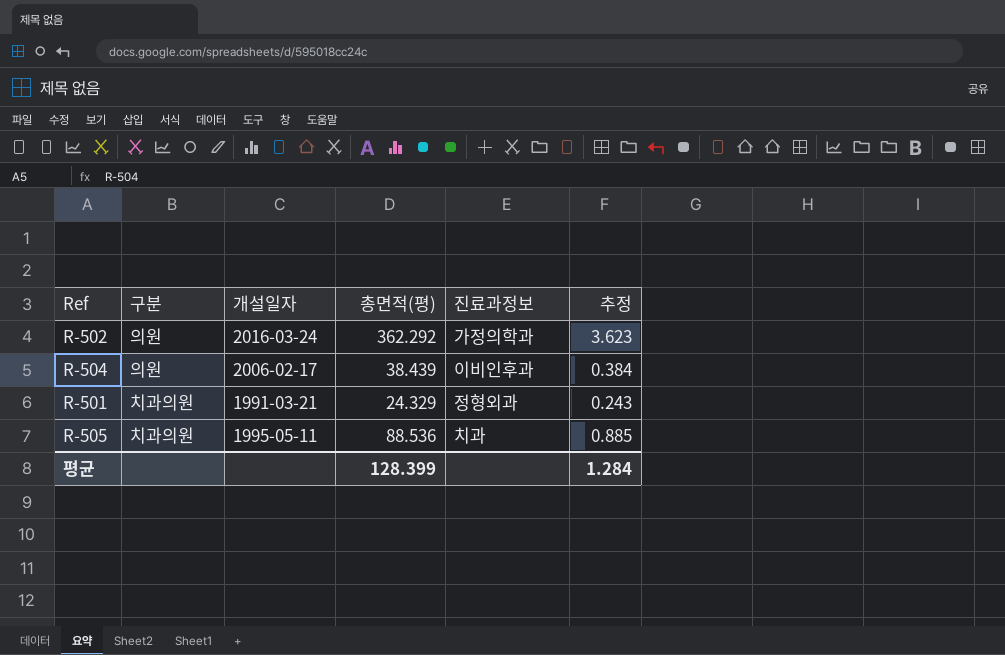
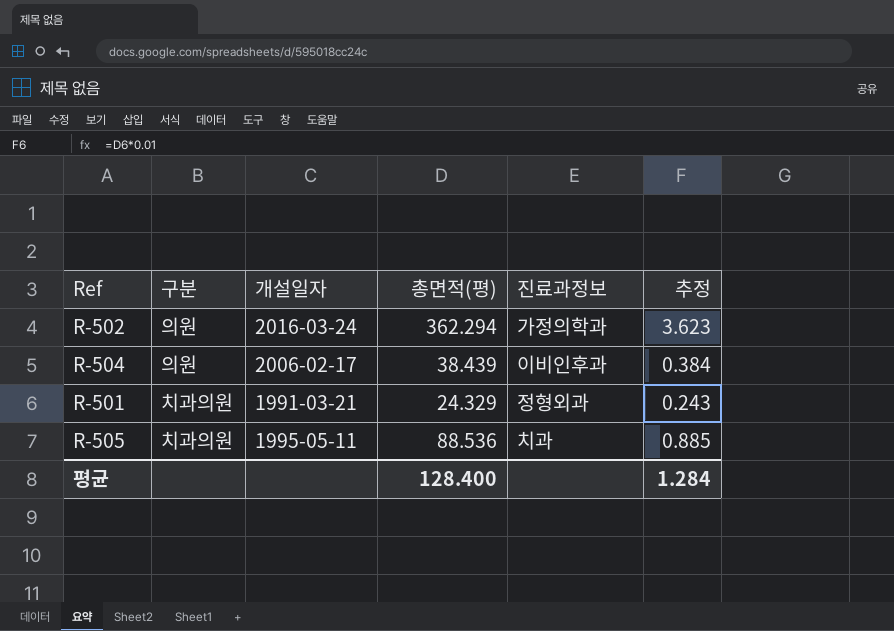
R-502 | 총면적(평): 362.292 -> 362.294
평균 | 총면적(평): 128.399 -> 128.400

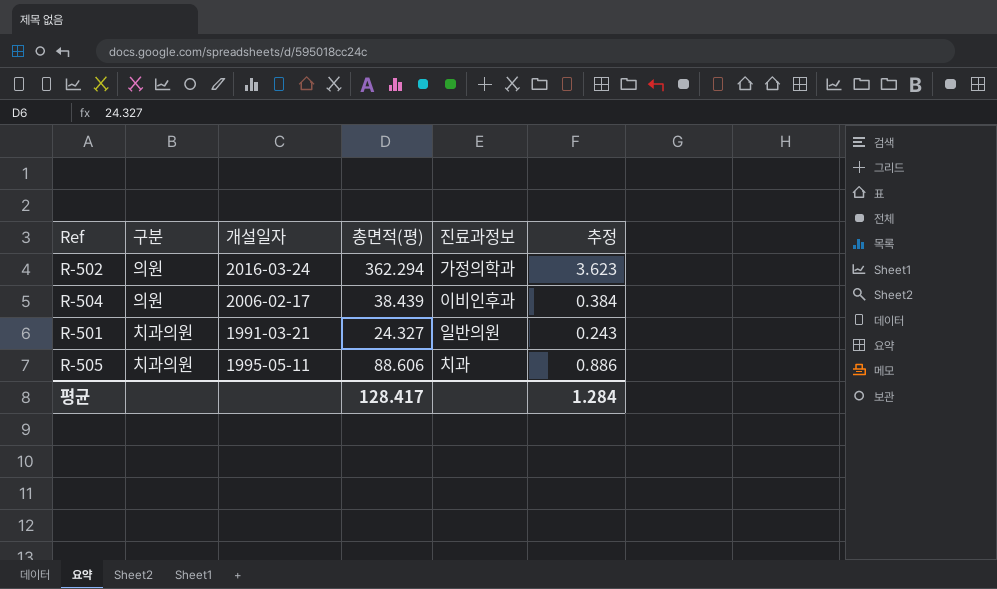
R-501 | 총면적(평): 24.329 -> 24.327
R-501 | 진료과정보: 정형외과 -> 일반의원
R-505 | 총면적(평): 88.536 -> 88.606
R-505 | 추정: 0.885 -> 0.886
평균 | 총면적(평): 128.400 -> 128.417

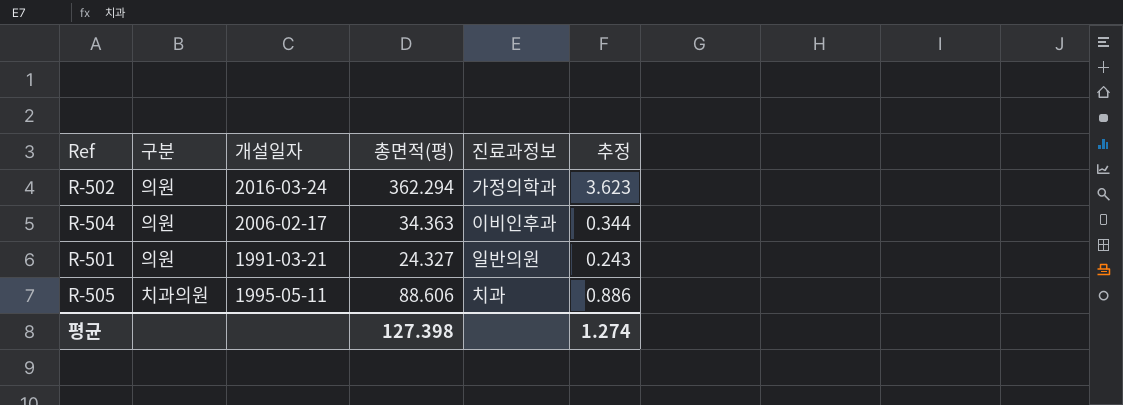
R-504 | 총면적(평): 38.439 -> 34.363
R-504 | 추정: 0.384 -> 0.344
R-501 | 구분: 치과의원 -> 의원
평균 | 총면적(평): 128.417 -> 127.398
평균 | 추정: 1.284 -> 1.274

